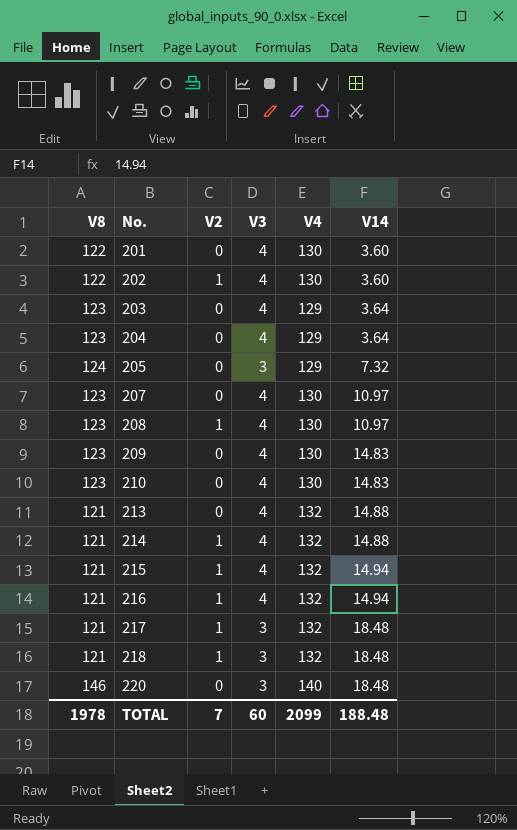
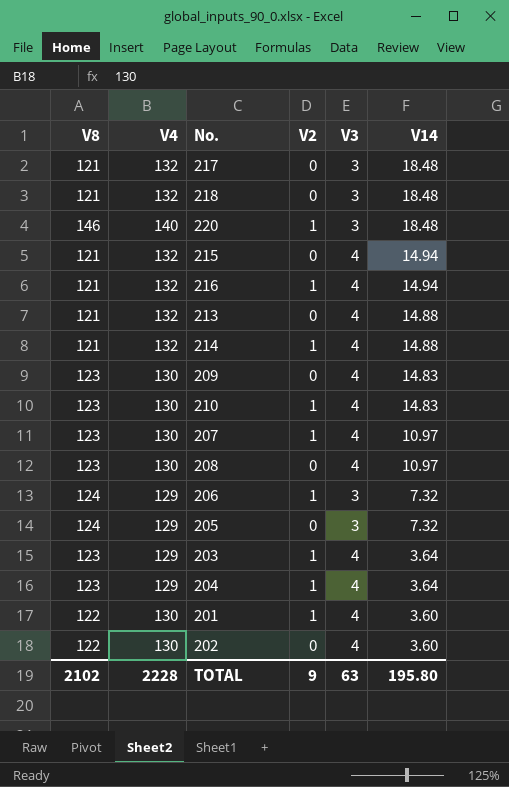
row order: No. ascending -> V14 descending
column V4 | position: 5 -> 2
217 | V2: 1 -> 0
218 | V2: 1 -> 0
220 | V2: 0 -> 1
215 | V2: 1 -> 0
210 | V2: 0 -> 1
207 | V2: 0 -> 1
208 | V2: 1 -> 0
row 206: none -> 124 | 129 | 1 | 3 | 7.32
203 | V2: 0 -> 1
204 | V2: 0 -> 1
201 | V2: 0 -> 1
202 | V2: 1 -> 0
TOTAL | V8: 1978 -> 2102
TOTAL | V4: 2099 -> 2228
TOTAL | V2: 7 -> 9
TOTAL | V3: 60 -> 63
TOTAL | V14: 188.48 -> 195.80

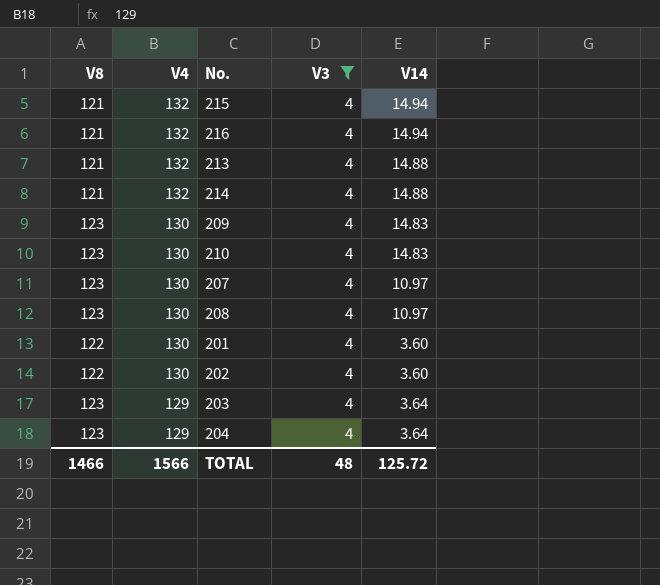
filter: none -> V3 = 4
row order: V14 descending -> V4 descending
column V2 | position: 4 -> none
TOTAL | V8: 2102 -> 1466
TOTAL | V4: 2228 -> 1566
TOTAL | V3: 63 -> 48
TOTAL | V14: 195.80 -> 125.72

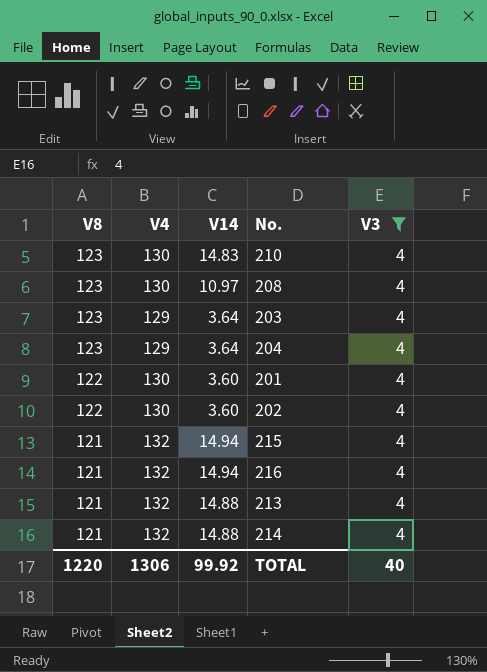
row order: V4 descending -> V8 descending
column V14 | position: 5 -> 3
row 209: 123 | 130 | 4 | 14.83 -> none
row 207: 123 | 130 | 4 | 10.97 -> none
TOTAL | V8: 1466 -> 1220
TOTAL | V4: 1566 -> 1306
TOTAL | V14: 125.72 -> 99.92
TOTAL | V3: 48 -> 40

